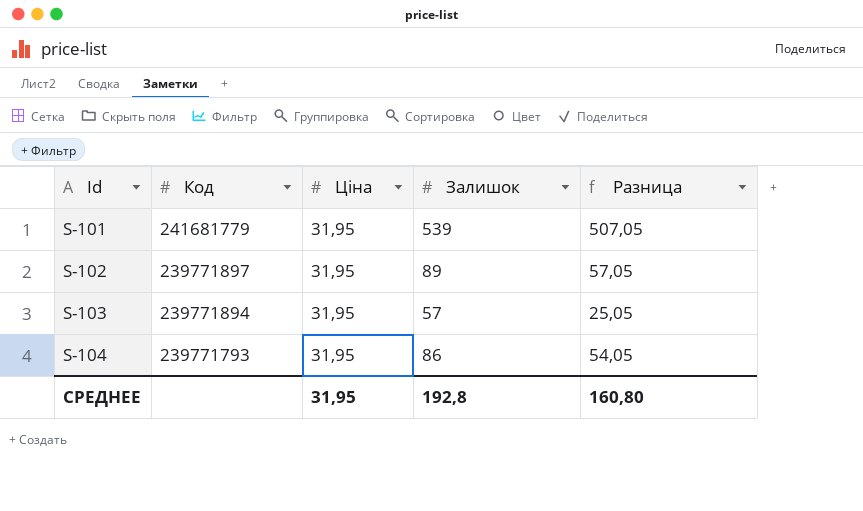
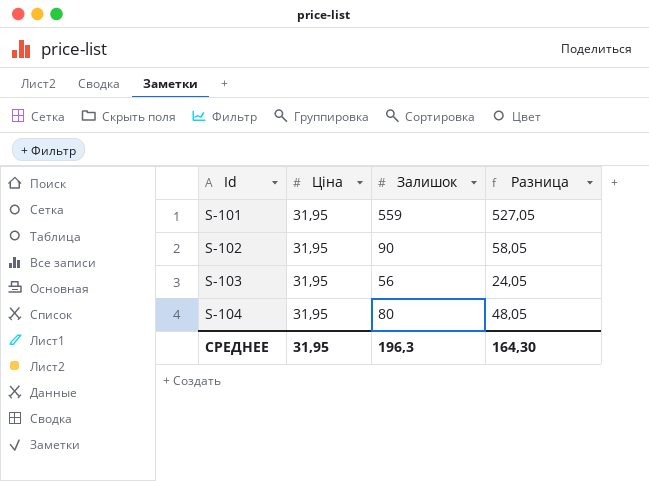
column Код | position: 2 -> none
S-101 | Залишок: 539 -> 559
S-101 | Разница: 507,05 -> 527,05
S-102 | Залишок: 89 -> 90
S-102 | Разница: 57,05 -> 58,05
S-103 | Залишок: 57 -> 56
S-103 | Разница: 25,05 -> 24,05
S-104 | Залишок: 86 -> 80
S-104 | Разница: 54,05 -> 48,05
СРЕДНЕЕ | Залишок: 192,8 -> 196,3
СРЕДНЕЕ | Разница: 160,80 -> 164,30

